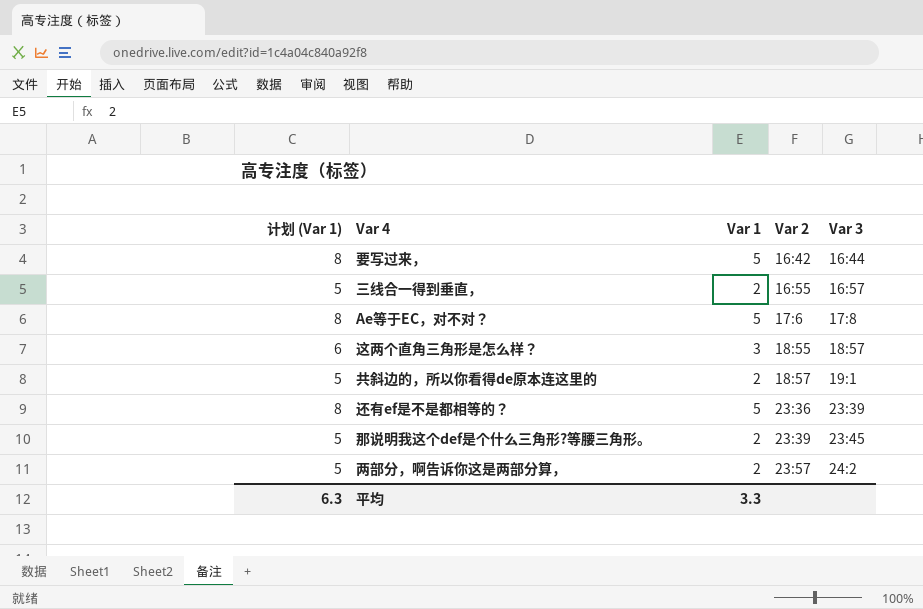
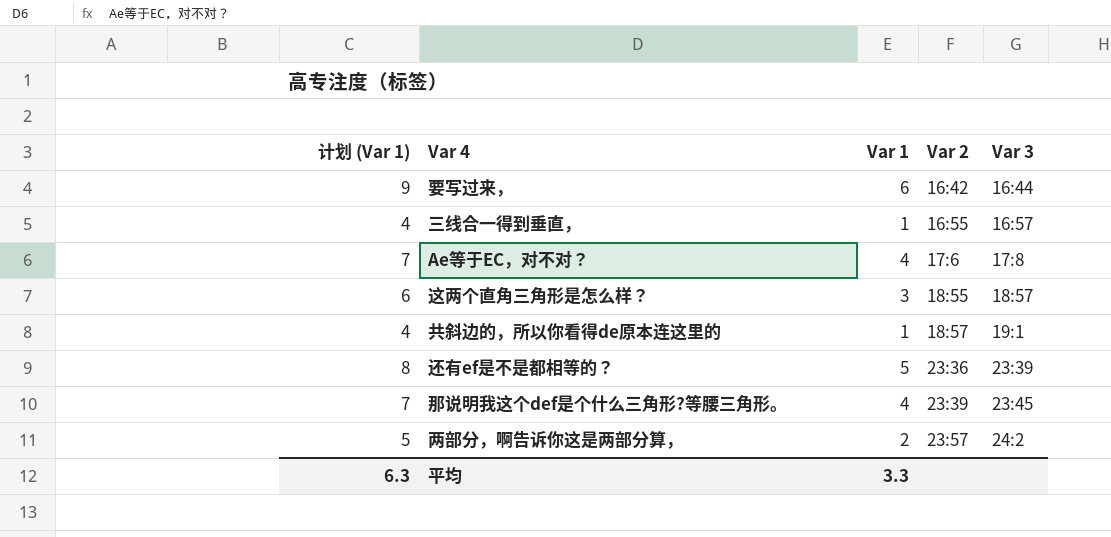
要写过来， | 计划 (Var 1): 8 -> 9
要写过来， | Var 1: 5 -> 6
三线合一得到垂直， | 计划 (Var 1): 5 -> 4
三线合一得到垂直， | Var 1: 2 -> 1
Ae等于EC，对不对？ | 计划 (Var 1): 8 -> 7
Ae等于EC，对不对？ | Var 1: 5 -> 4
共斜边的，所以你看得de原本连这里的 | 计划 (Var 1): 5 -> 4
共斜边的，所以你看得de原本连这里的 | Var 1: 2 -> 1
那说明我这个def是个什么三角形?等腰三角形。 | 计划 (Var 1): 5 -> 7
那说明我这个def是个什么三角形?等腰三角形。 | Var 1: 2 -> 4

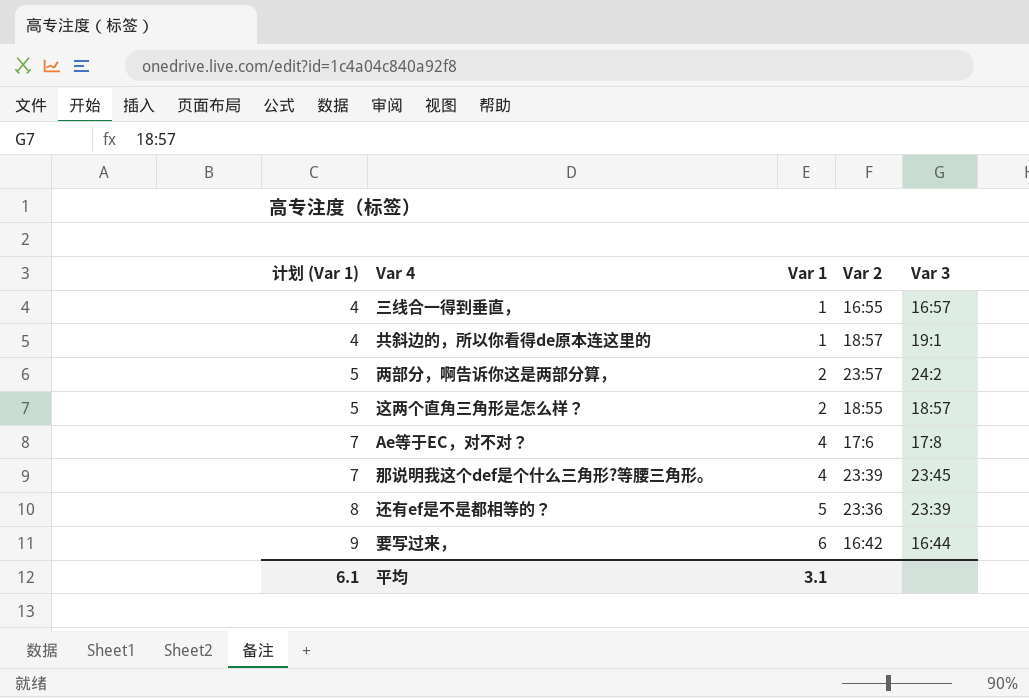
row order: Var 2 ascending -> 计划 (Var 1) ascending
这两个直角三角形是怎么样？ | 计划 (Var 1): 6 -> 5
这两个直角三角形是怎么样？ | Var 1: 3 -> 2
平均 | 计划 (Var 1): 6.3 -> 6.1
平均 | Var 1: 3.3 -> 3.1

